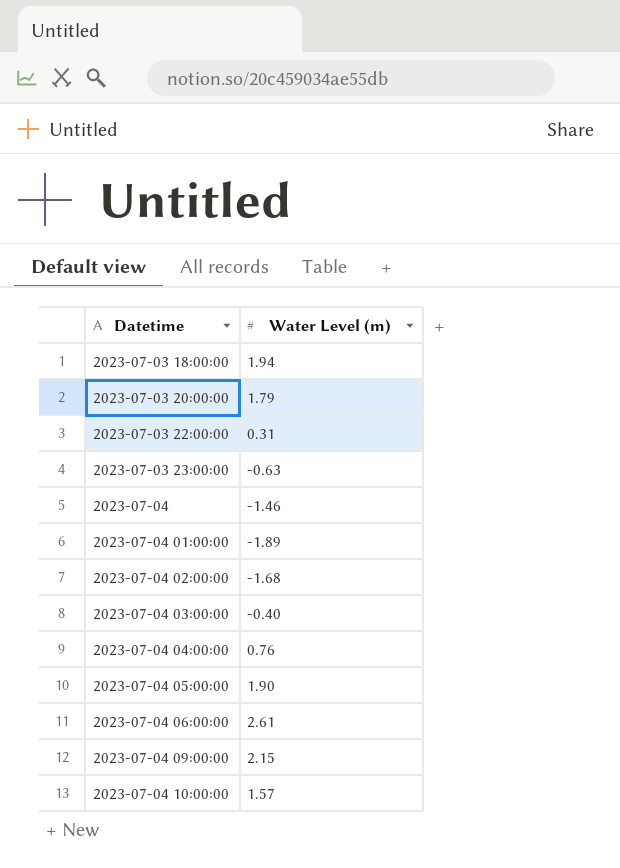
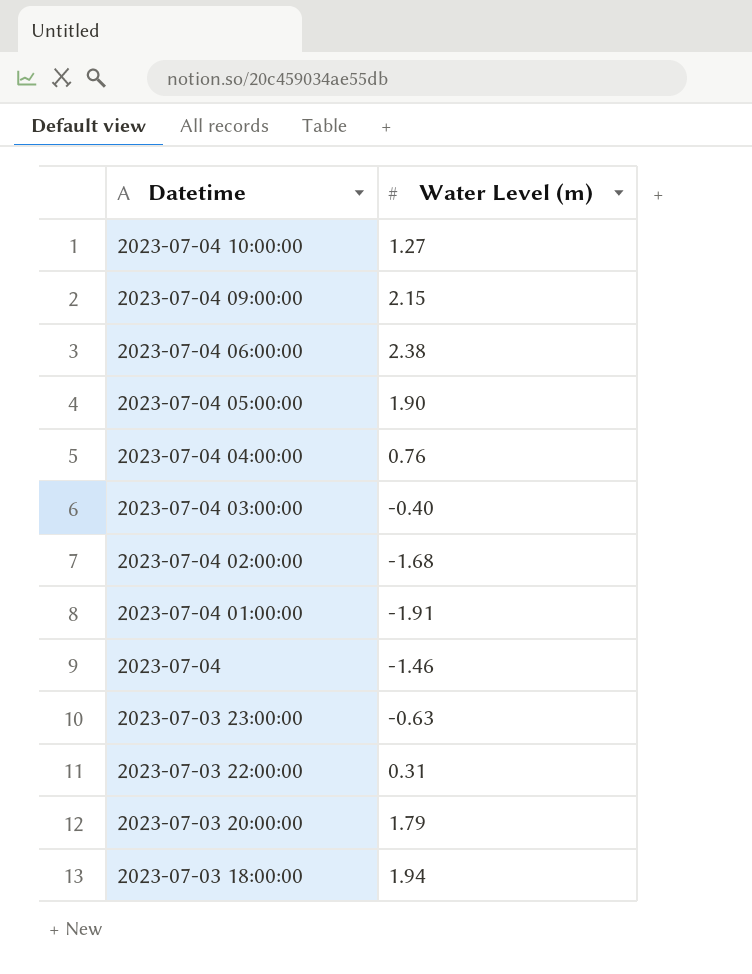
row order: Datetime ascending -> Datetime descending
2023-07-04 10:00:00 | Water Level (m): 1.57 -> 1.27
2023-07-04 06:00:00 | Water Level (m): 2.61 -> 2.38
2023-07-04 01:00:00 | Water Level (m): -1.89 -> -1.91

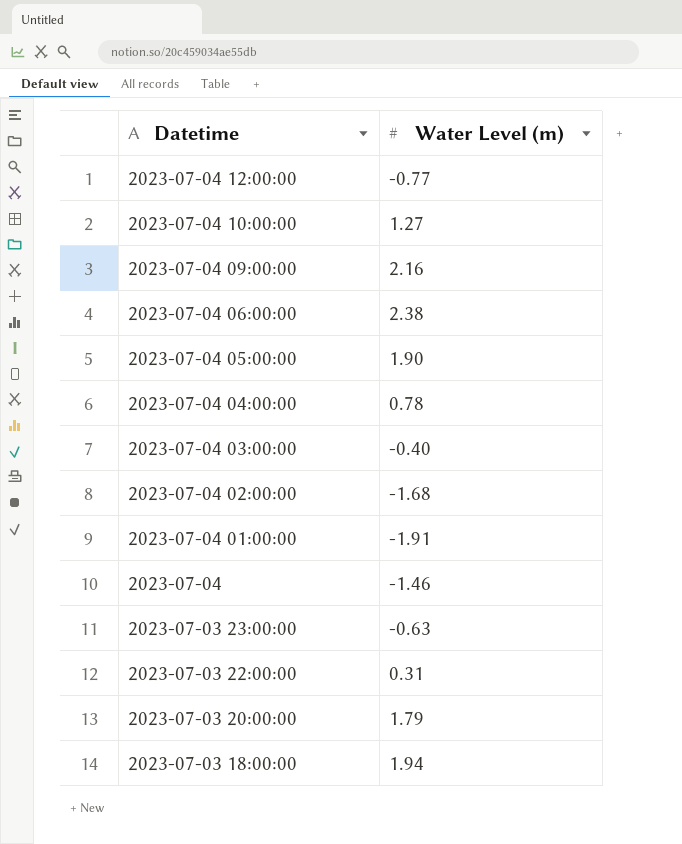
row 2023-07-04 12:00:00: none -> -0.77
2023-07-04 09:00:00 | Water Level (m): 2.15 -> 2.16
2023-07-04 04:00:00 | Water Level (m): 0.76 -> 0.78

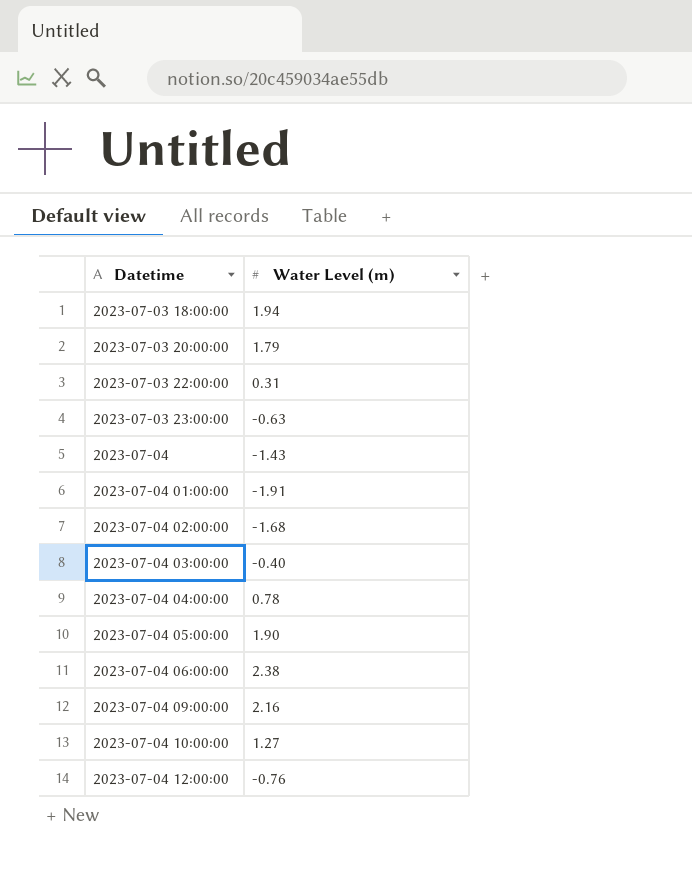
row order: Datetime descending -> Datetime ascending
2023-07-04 | Water Level (m): -1.46 -> -1.43
2023-07-04 12:00:00 | Water Level (m): -0.77 -> -0.76

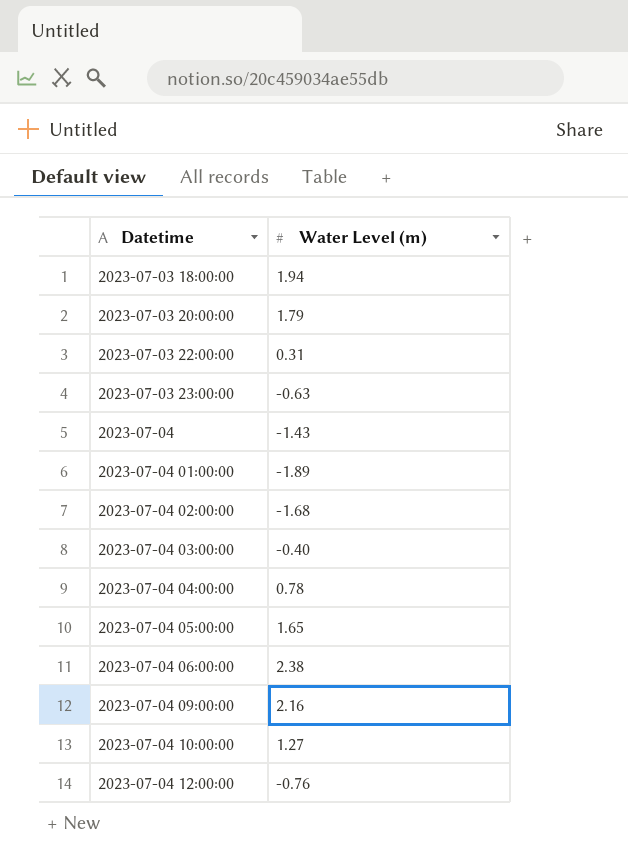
2023-07-04 01:00:00 | Water Level (m): -1.91 -> -1.89
2023-07-04 05:00:00 | Water Level (m): 1.90 -> 1.65

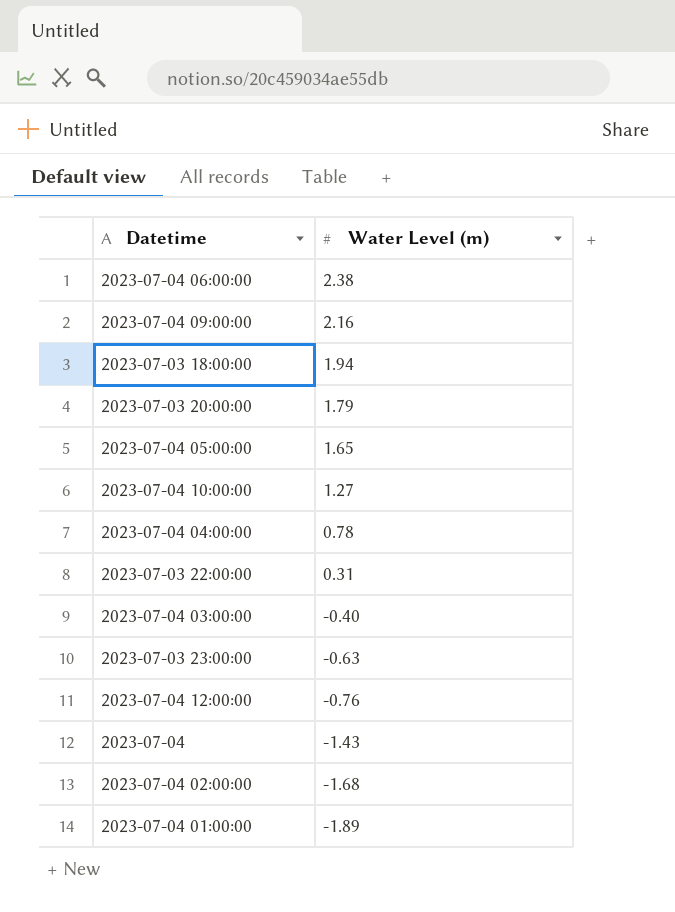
row order: Datetime ascending -> Water Level (m) descending

